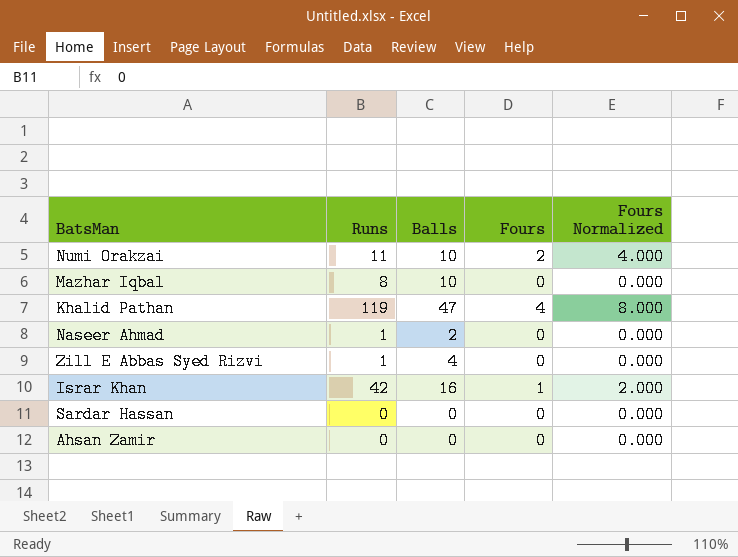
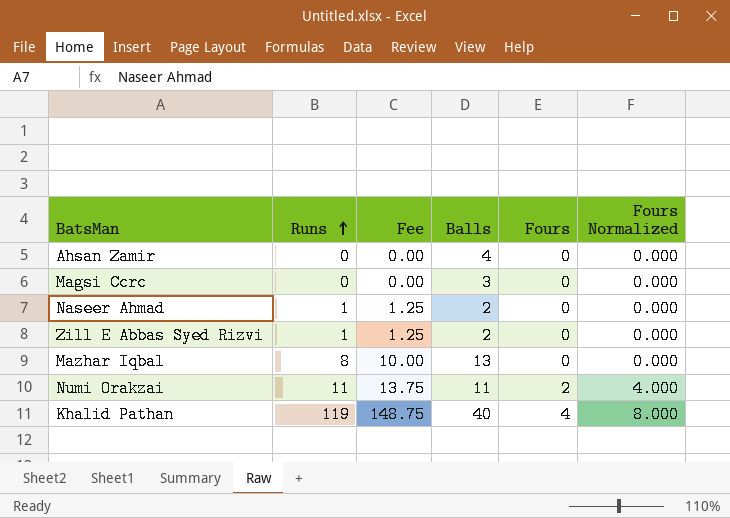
row order: none -> Runs ascending
column Fee | formula: none -> [Runs] * 1.25
row Israr Khan: 42 | 16 | 1 | 2.000 -> none
row Sardar Hassan: 0 | 0 | 0 | 0.000 -> none
Ahsan Zamir | Balls: 0 -> 4
row Magsi Ccrc: none -> 0 | 0.00 | 3 | 0 | 0.000
Zill E Abbas Syed Rizvi | Balls: 4 -> 2
Mazhar Iqbal | Balls: 10 -> 13
Numi Orakzai | Balls: 10 -> 11
Khalid Pathan | Balls: 47 -> 40

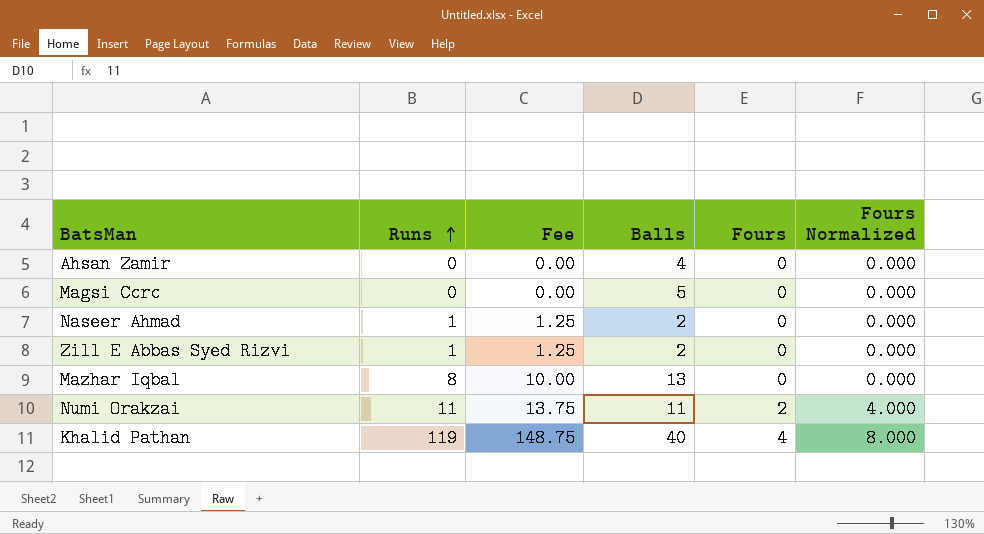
Magsi Ccrc | Balls: 3 -> 5

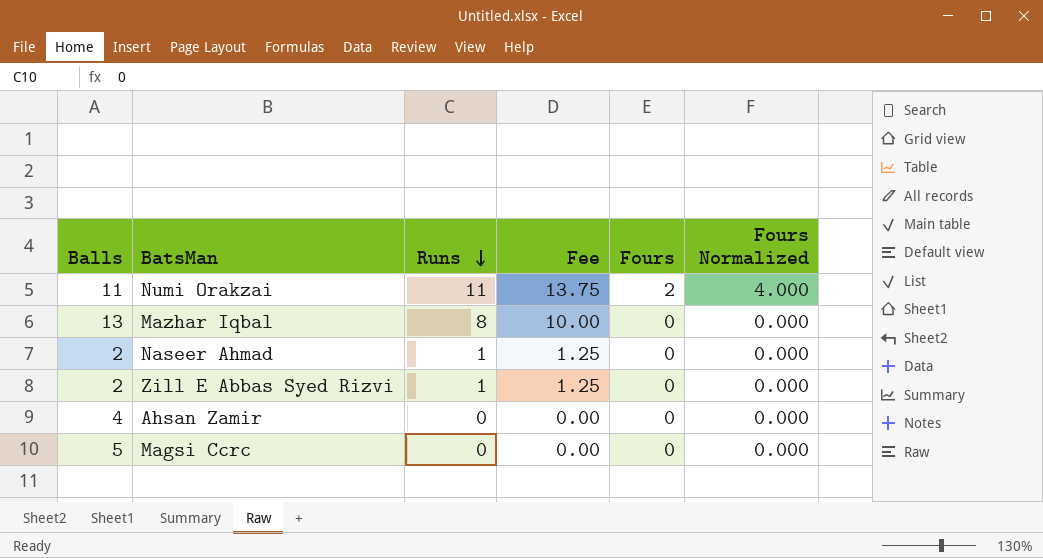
row order: Runs ascending -> Runs descending
column Balls | position: 4 -> 1
row Khalid Pathan: 119 | 148.75 | 40 | 4 | 8.000 -> none

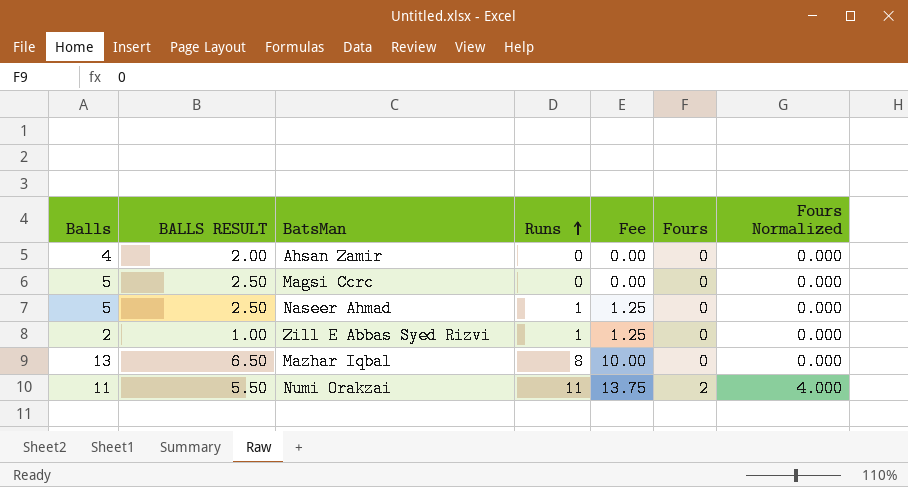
row order: Runs descending -> Runs ascending
column BALLS RESULT | formula: none -> [Balls] * 0.5
Naseer Ahmad | Balls: 2 -> 5

